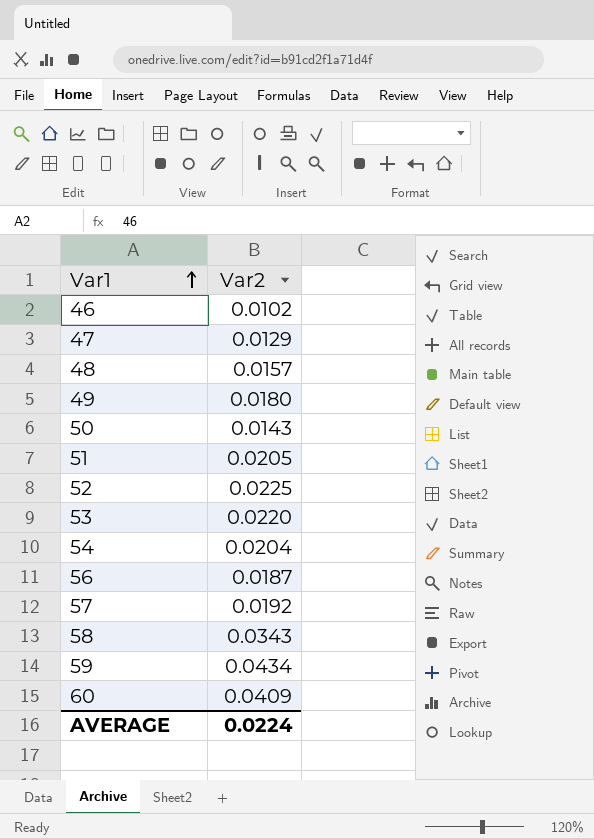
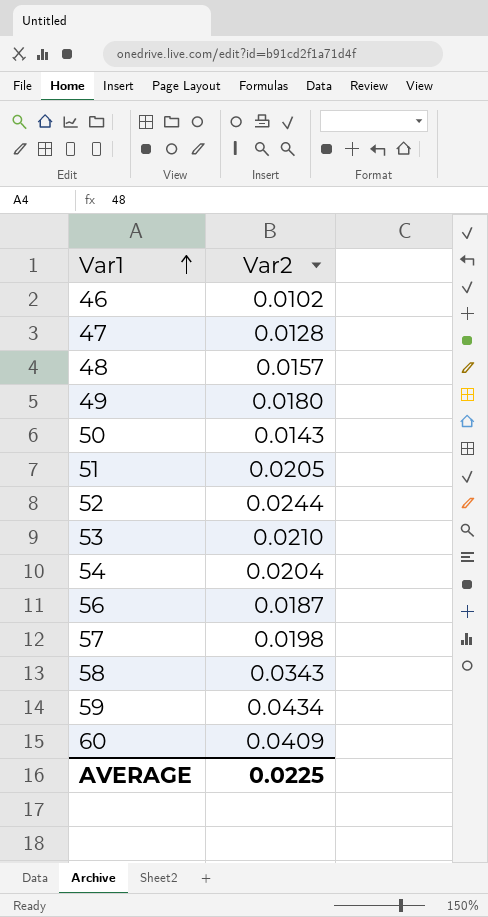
47 | Var2: 0.0129 -> 0.0128
52 | Var2: 0.0225 -> 0.0244
53 | Var2: 0.0220 -> 0.0210
57 | Var2: 0.0192 -> 0.0198
AVERAGE | Var2: 0.0224 -> 0.0225

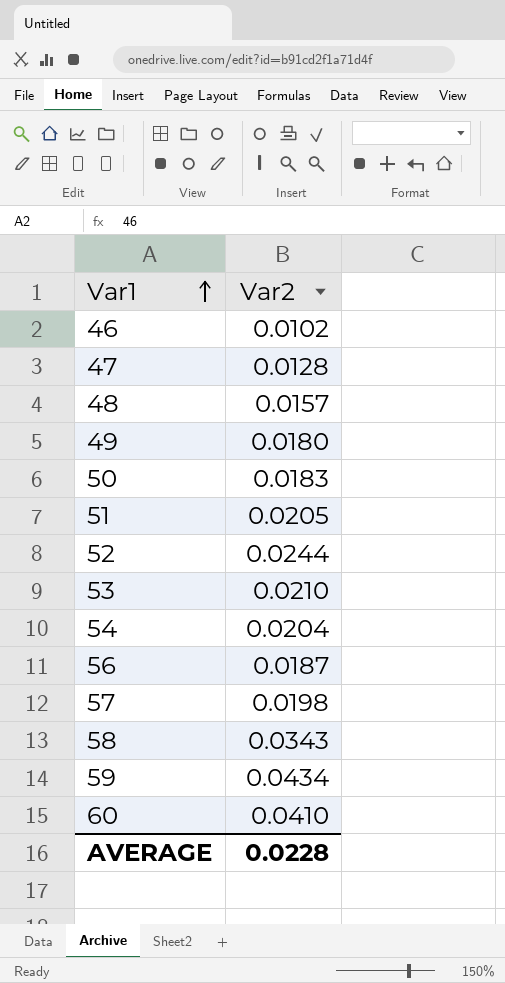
50 | Var2: 0.0143 -> 0.0183
60 | Var2: 0.0409 -> 0.0410
AVERAGE | Var2: 0.0225 -> 0.0228

